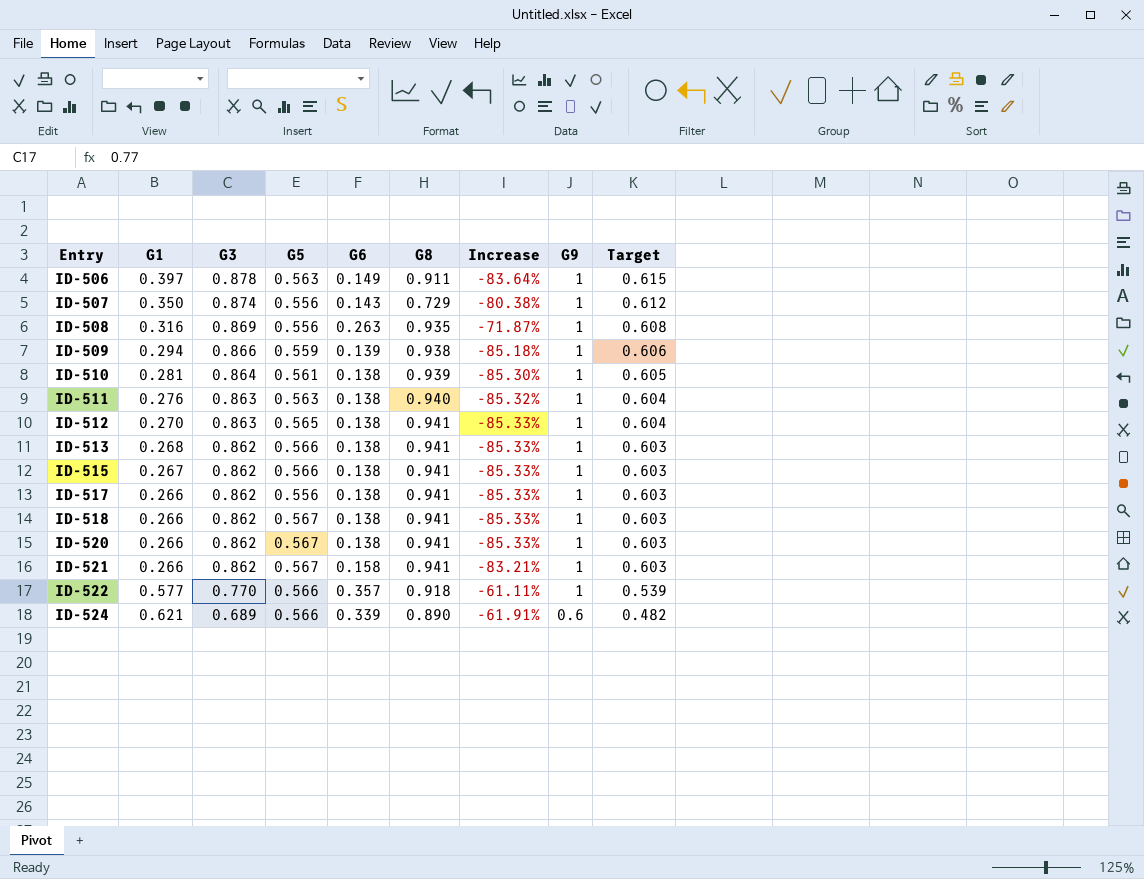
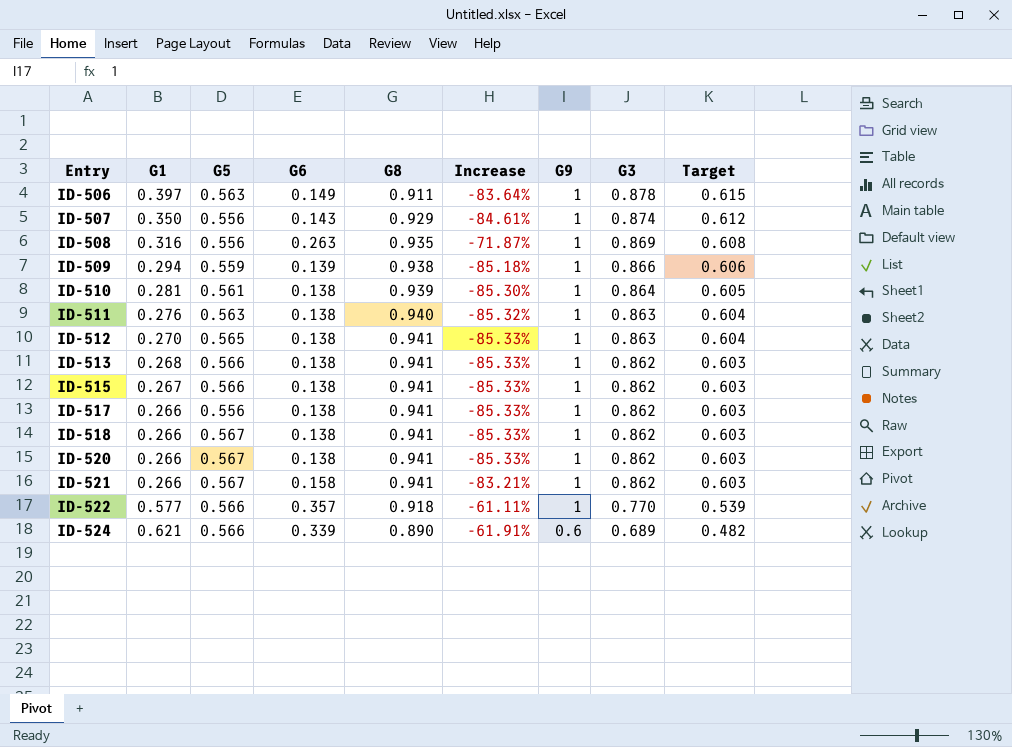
column G3 | position: 3 -> 8
ID-507 | G8: 0.729 -> 0.929
ID-507 | Increase: -80.38% -> -84.61%

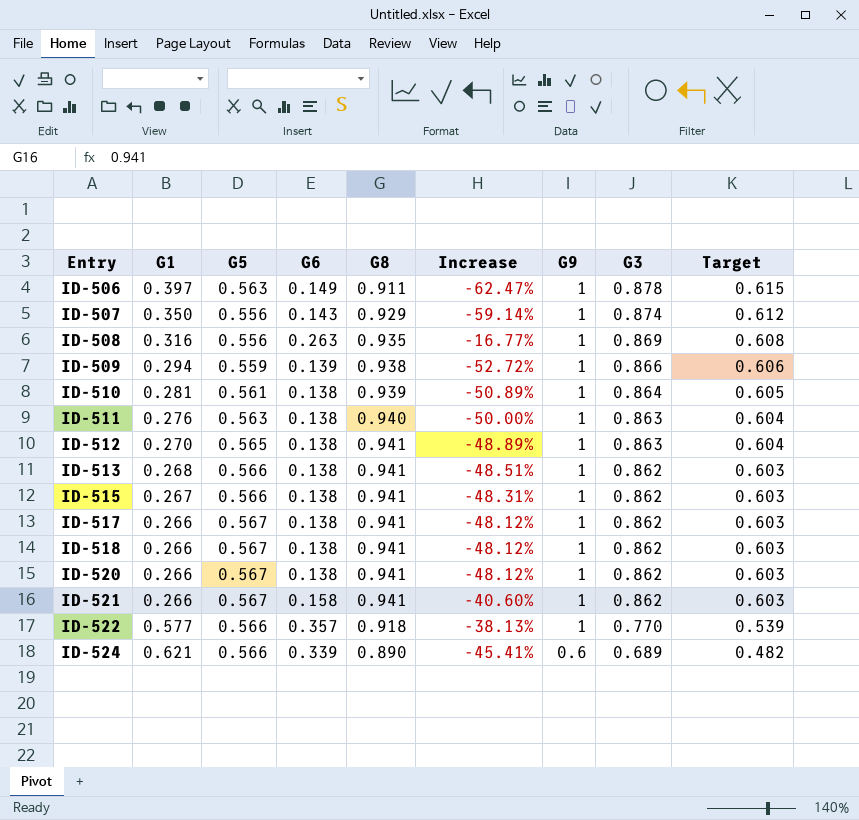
column Increase | formula: ([G6] - [G8]) / [G8] -> ([G6] - [G1]) / [G1]
ID-517 | G5: 0.556 -> 0.567

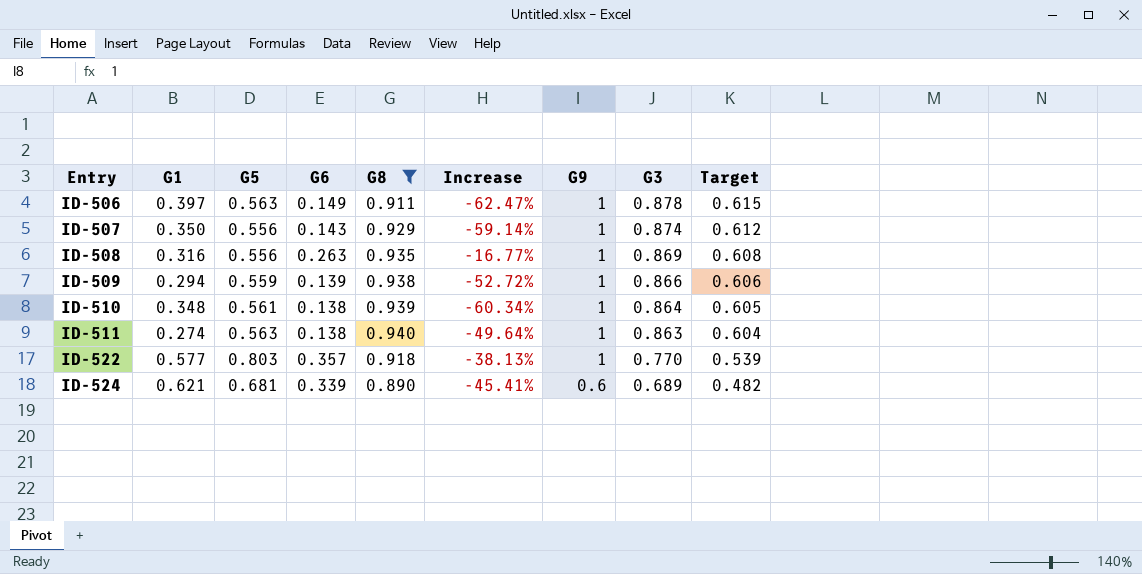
filter: none -> G8 != 0.941
ID-510 | G1: 0.281 -> 0.348
ID-510 | Increase: -50.89% -> -60.34%
ID-511 | G1: 0.276 -> 0.274
ID-511 | Increase: -50.00% -> -49.64%
ID-522 | G5: 0.566 -> 0.803
ID-524 | G5: 0.566 -> 0.681

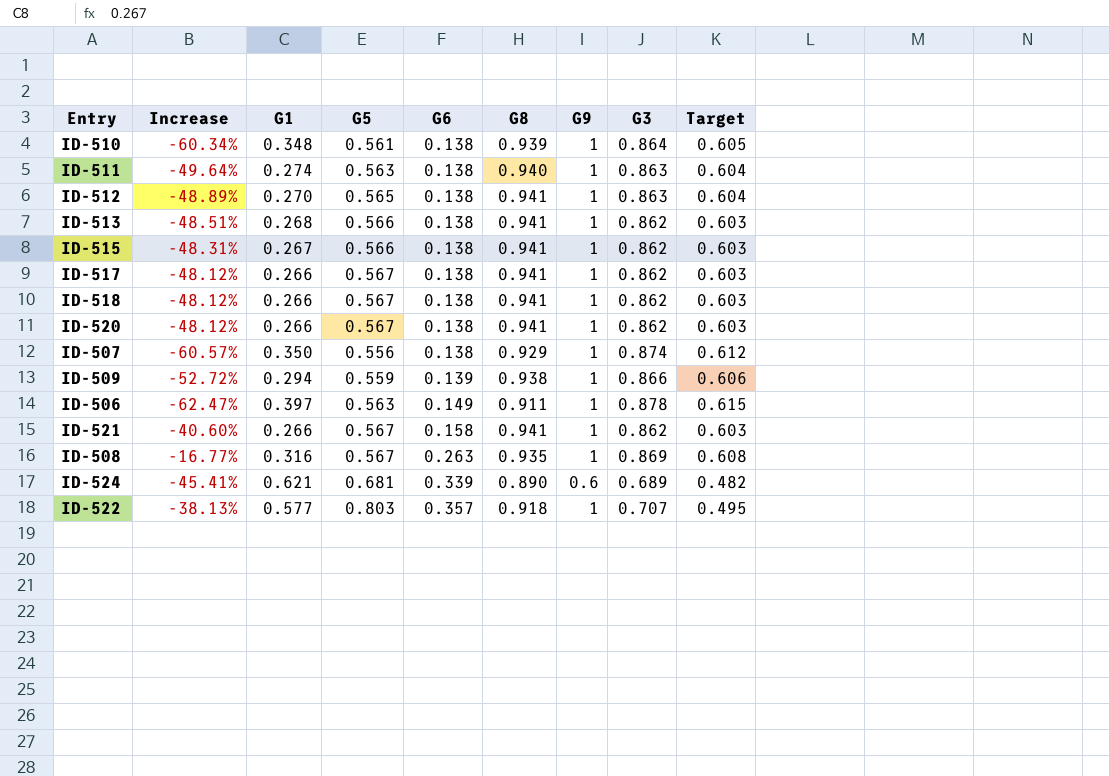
filter: G8 != 0.941 -> none
row order: Entry ascending -> G6 ascending
column Increase | position: 6 -> 2
ID-507 | Increase: -59.14% -> -60.57%
ID-507 | G6: 0.143 -> 0.138
ID-508 | G5: 0.556 -> 0.567
ID-522 | G3: 0.770 -> 0.707
ID-522 | Target: 0.539 -> 0.495

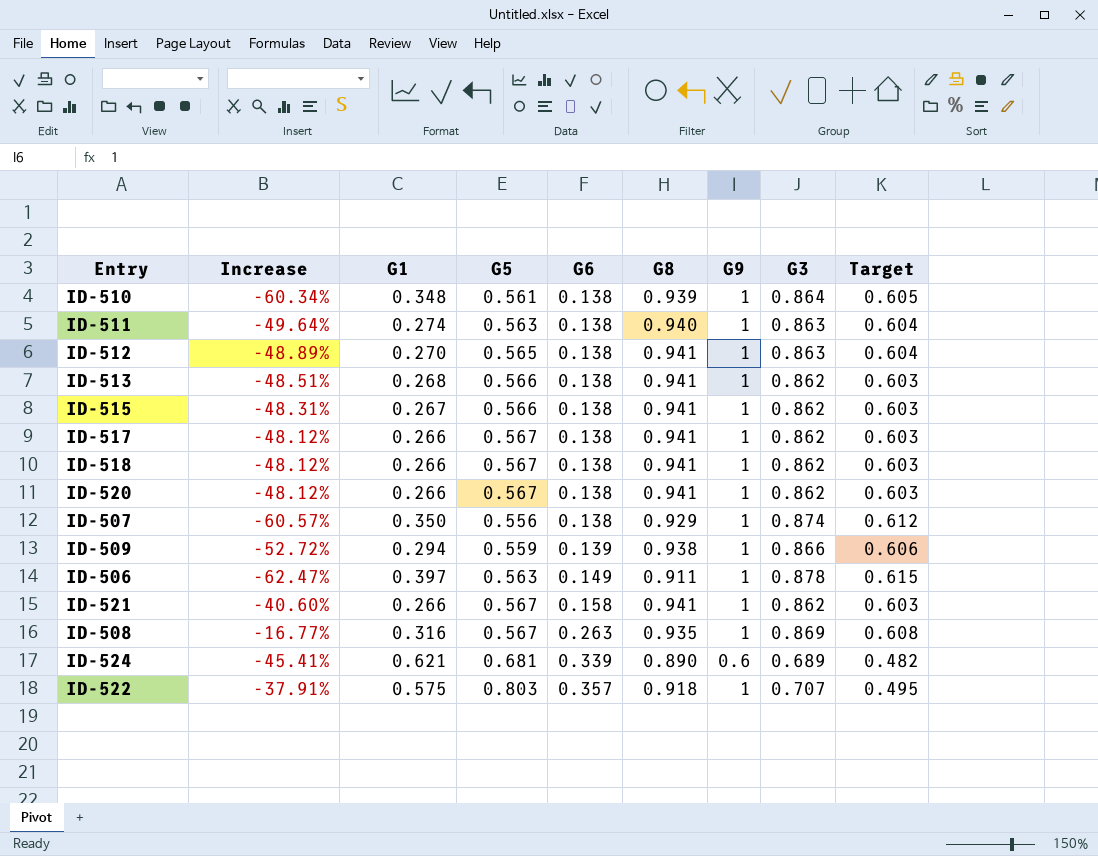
ID-522 | Increase: -38.13% -> -37.91%
ID-522 | G1: 0.577 -> 0.575

